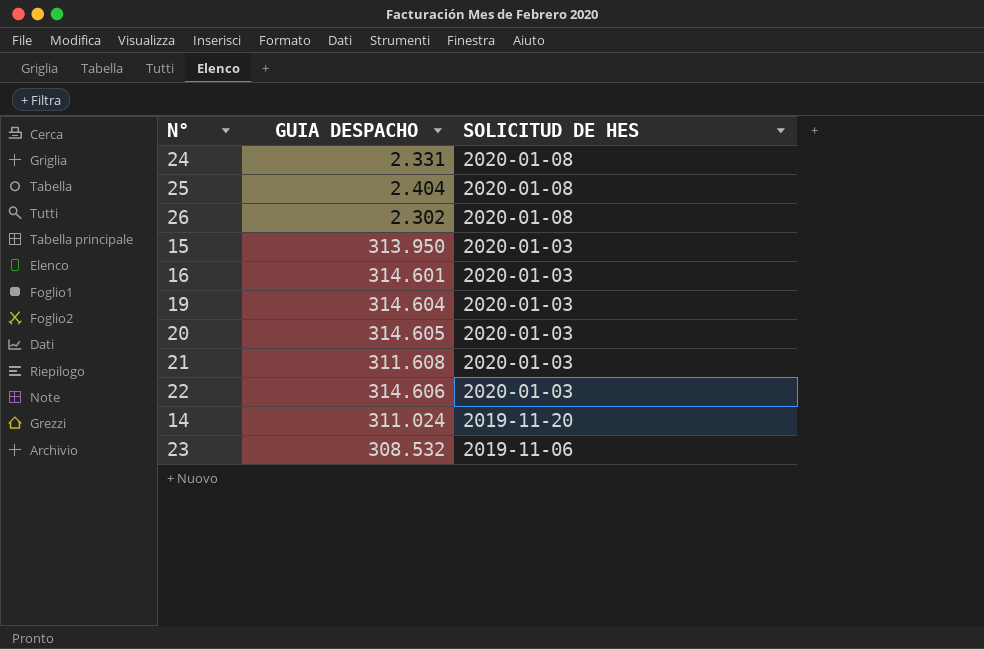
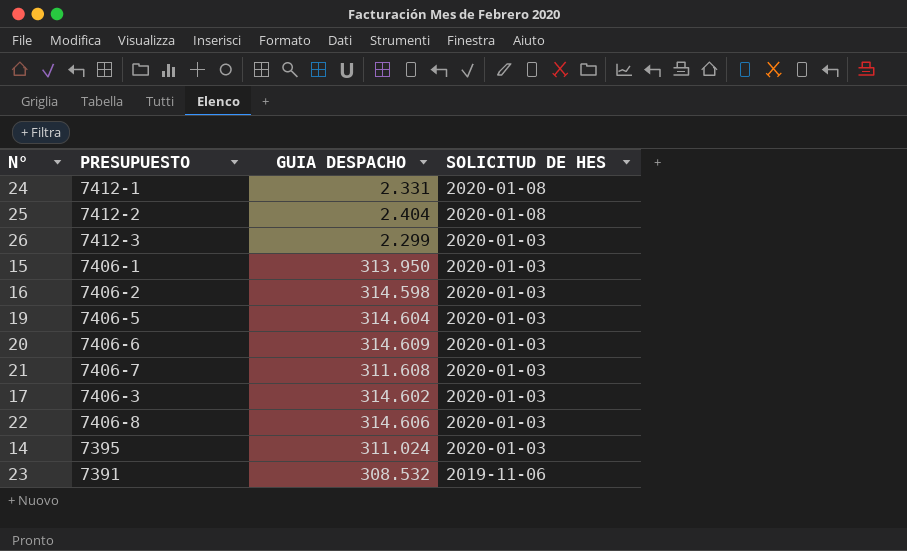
column PRESUPUESTO | position: none -> 2
26 | GUIA DESPACHO: 2.302 -> 2.299
26 | SOLICITUD DE HES: 2020-01-08 -> 2020-01-03
16 | GUIA DESPACHO: 314.601 -> 314.598
20 | GUIA DESPACHO: 314.605 -> 314.609
row 17: none -> 7406-3 | 314.602 | 2020-01-03
14 | SOLICITUD DE HES: 2019-11-20 -> 2020-01-03

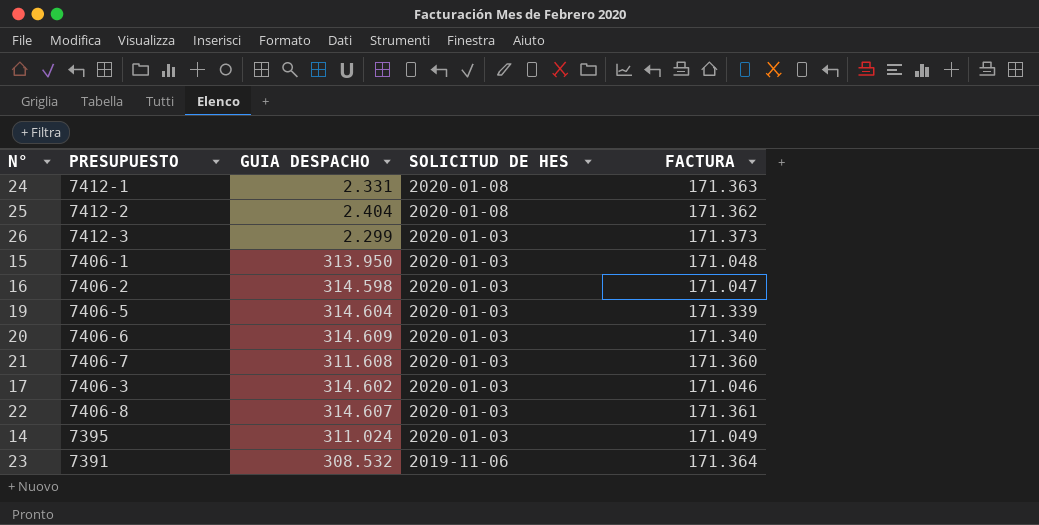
column FACTURA | position: none -> 5
22 | GUIA DESPACHO: 314.606 -> 314.607

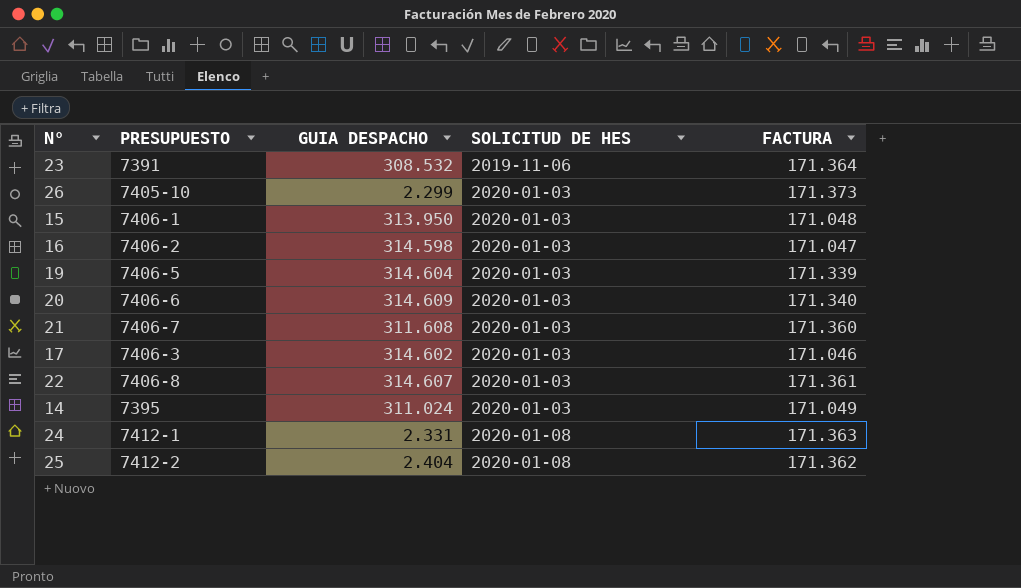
row order: SOLICITUD DE HES descending -> SOLICITUD DE HES ascending
26 | PRESUPUESTO: 7412-3 -> 7405-10

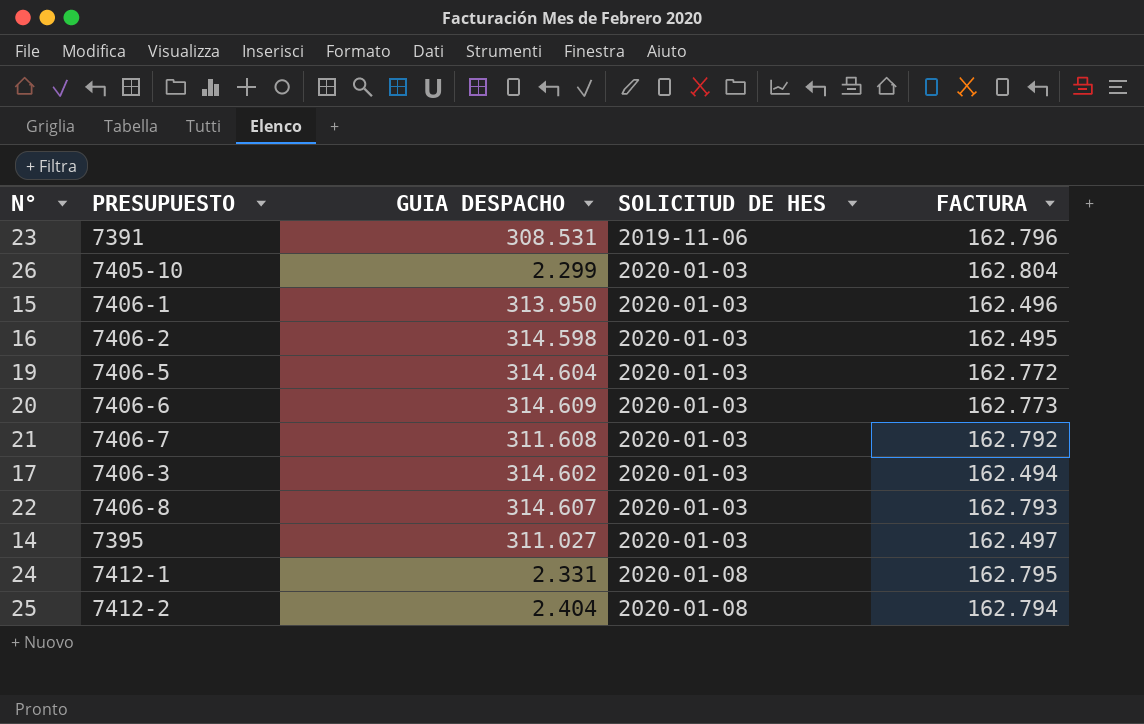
23 | GUIA DESPACHO: 308.532 -> 308.531
23 | FACTURA: 171.364 -> 162.796
26 | FACTURA: 171.373 -> 162.804
15 | FACTURA: 171.048 -> 162.496
16 | FACTURA: 171.047 -> 162.495
19 | FACTURA: 171.339 -> 162.772
20 | FACTURA: 171.340 -> 162.773
21 | FACTURA: 171.360 -> 162.792
17 | FACTURA: 171.046 -> 162.494
22 | FACTURA: 171.361 -> 162.793
14 | GUIA DESPACHO: 311.024 -> 311.027
14 | FACTURA: 171.049 -> 162.497
24 | FACTURA: 171.363 -> 162.795
25 | FACTURA: 171.362 -> 162.794

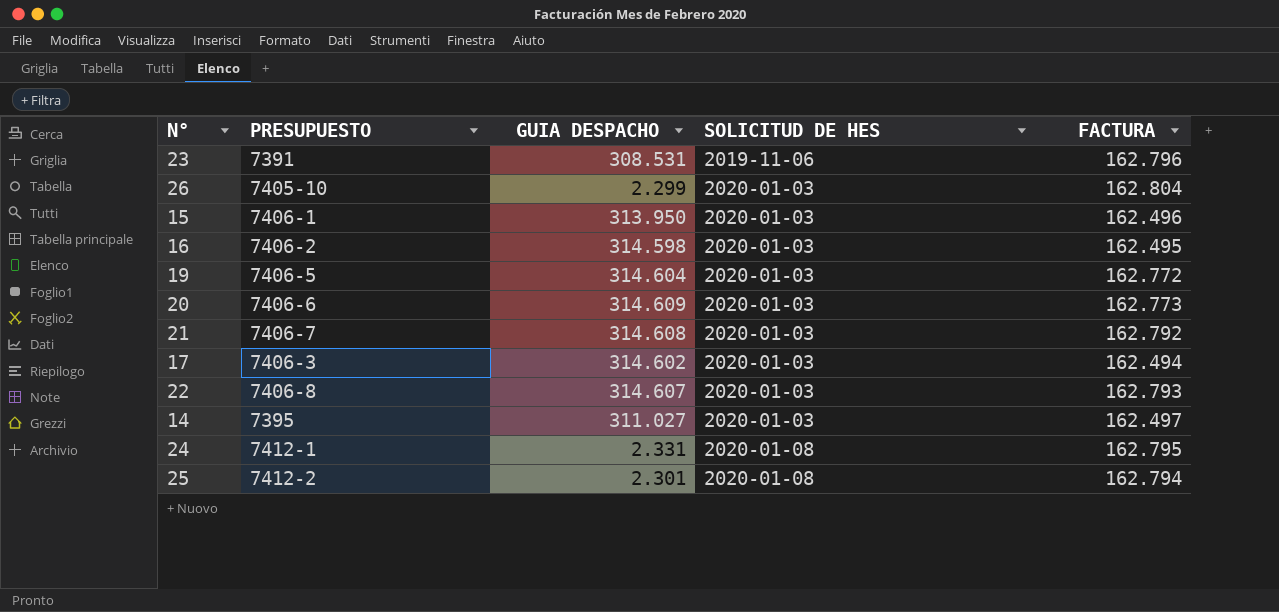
21 | GUIA DESPACHO: 311.608 -> 314.608
25 | GUIA DESPACHO: 2.404 -> 2.301

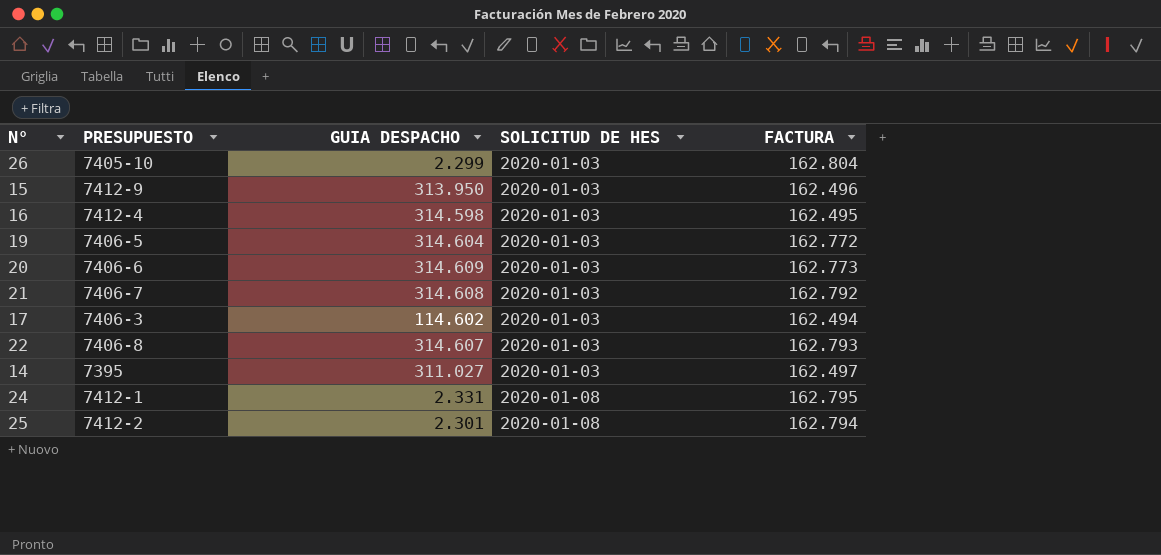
row 23: 7391 | 308.531 | 2019-11-06 | 162.796 -> none
15 | PRESUPUESTO: 7406-1 -> 7412-9
16 | PRESUPUESTO: 7406-2 -> 7412-4
17 | GUIA DESPACHO: 314.602 -> 114.602

